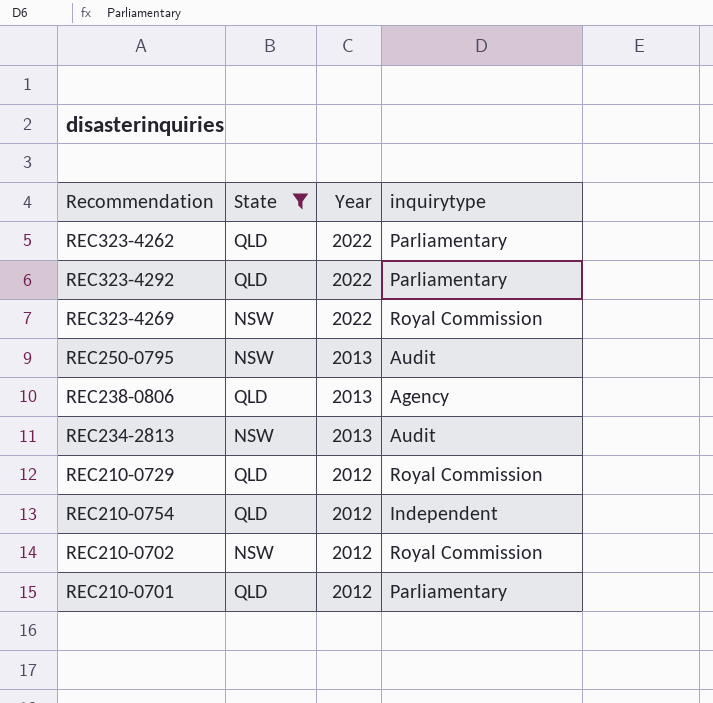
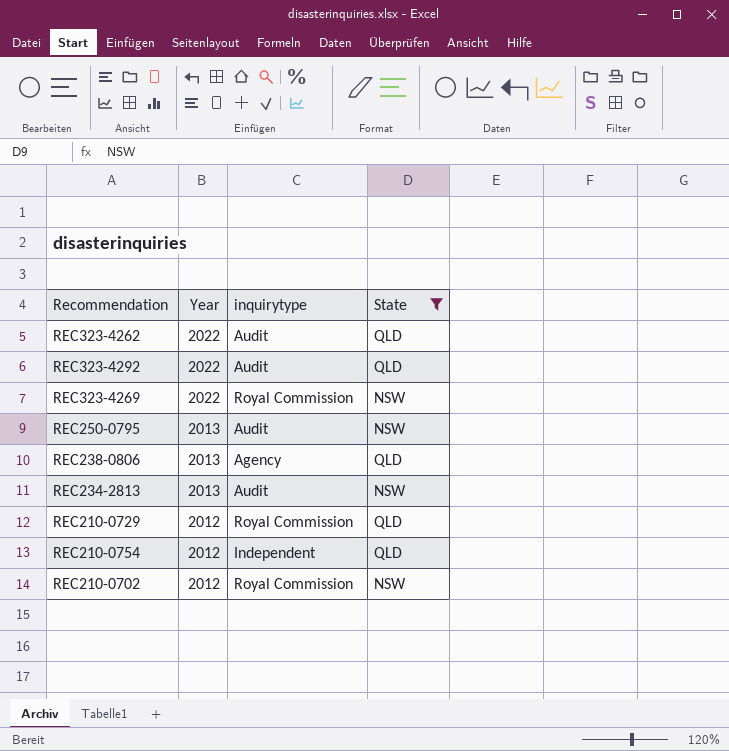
column State | position: 2 -> 4
row REC210-0701: QLD | 2012 | Parliamentary -> none
REC323-4262 | inquirytype: Parliamentary -> Audit
REC323-4292 | inquirytype: Parliamentary -> Audit

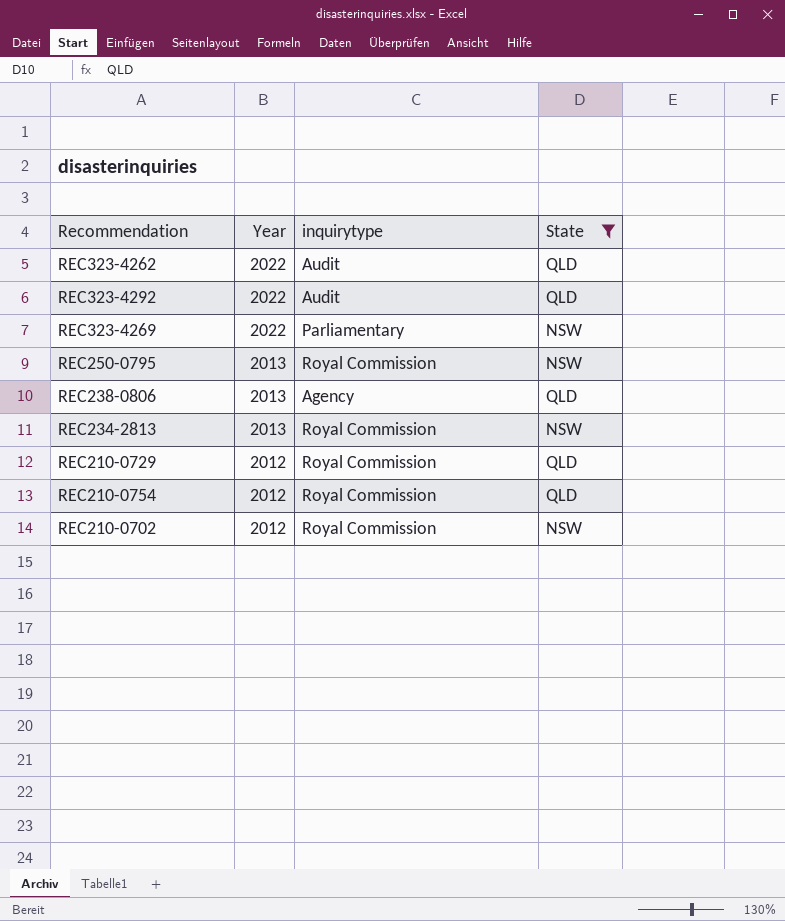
REC323-4269 | inquirytype: Royal Commission -> Parliamentary
REC250-0795 | inquirytype: Audit -> Royal Commission
REC234-2813 | inquirytype: Audit -> Royal Commission
REC210-0754 | inquirytype: Independent -> Royal Commission

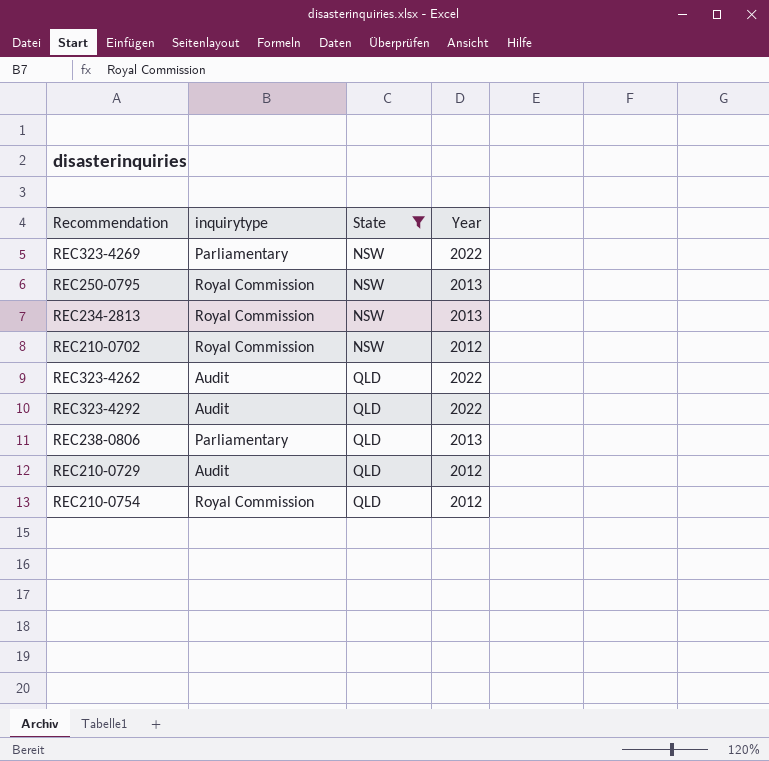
row order: Year descending -> State ascending
column Year | position: 2 -> 4
REC238-0806 | inquirytype: Agency -> Parliamentary
REC210-0729 | inquirytype: Royal Commission -> Audit

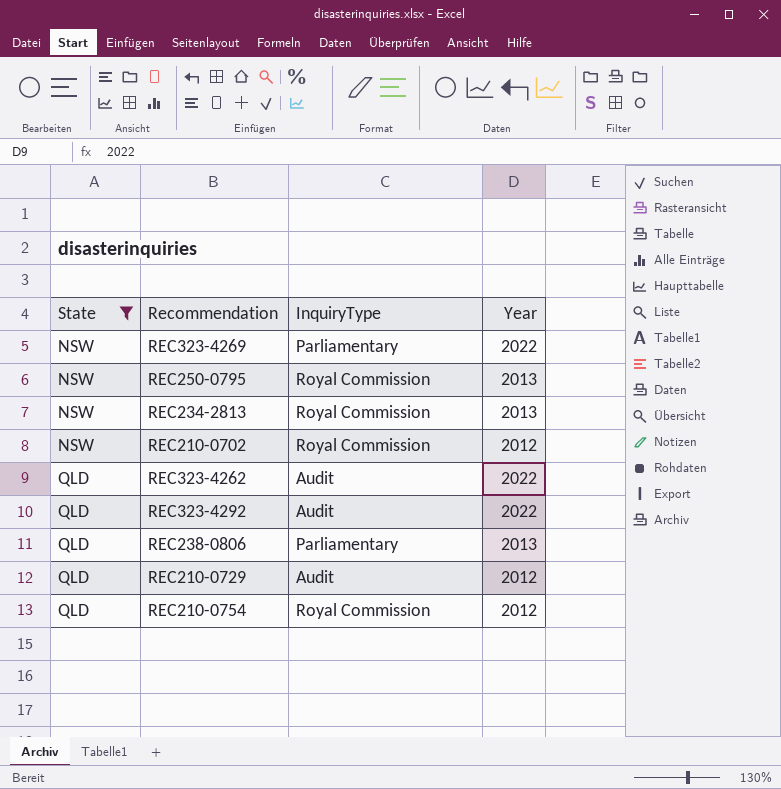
column State | position: 3 -> 1
column name: inquirytype -> InquiryType

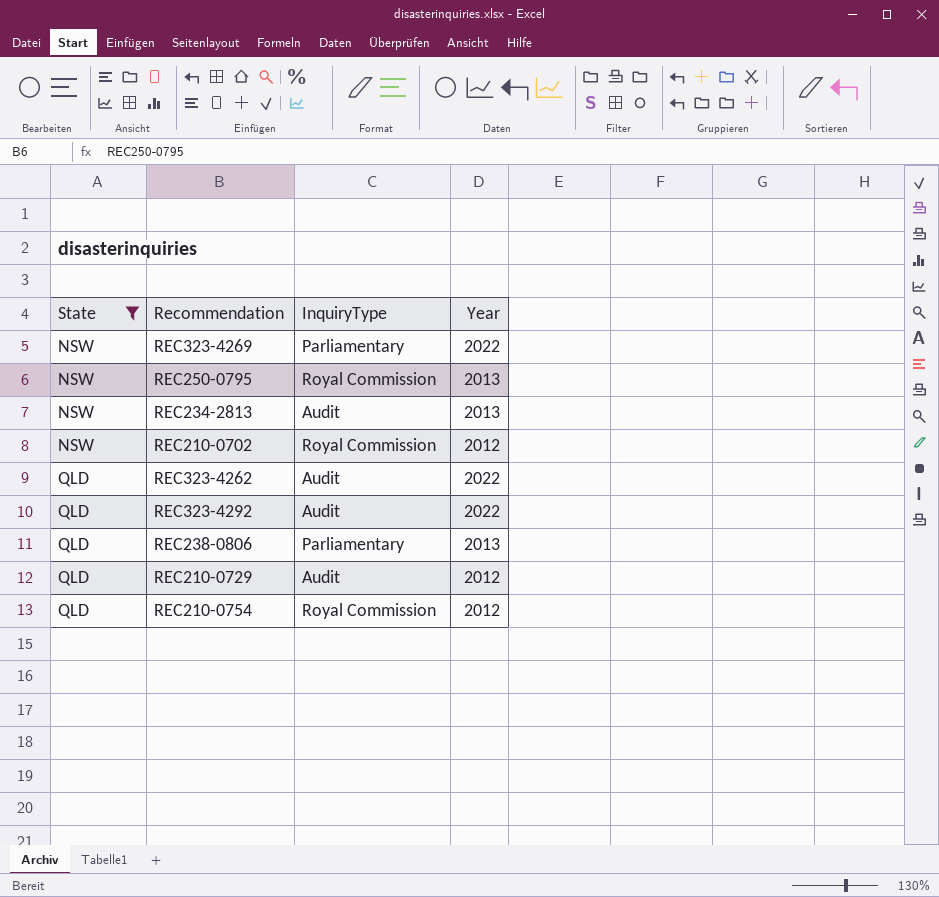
REC234-2813 | InquiryType: Royal Commission -> Audit

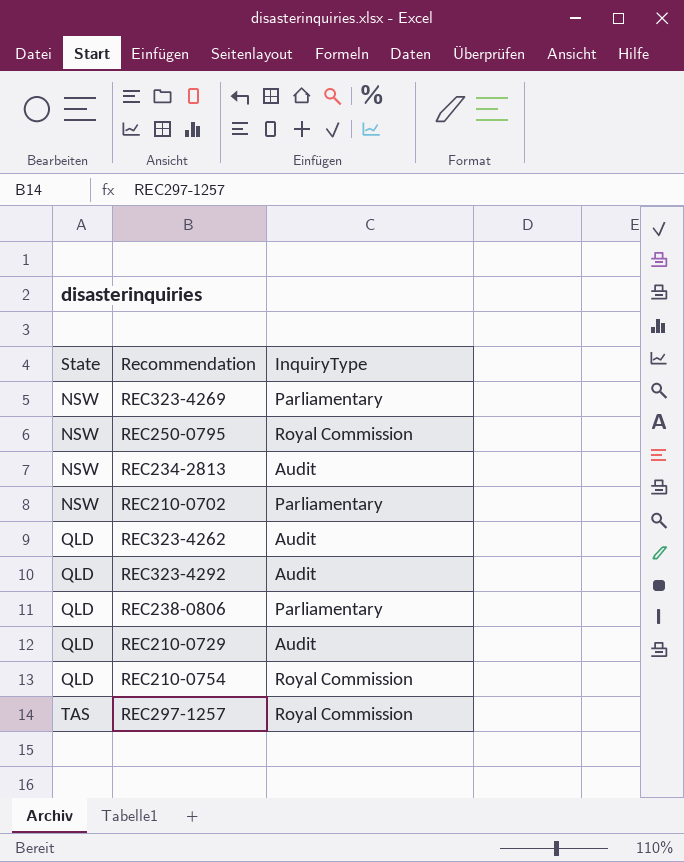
filter: State != TAS -> none
column Year | position: 4 -> none
REC210-0702 | InquiryType: Royal Commission -> Parliamentary

